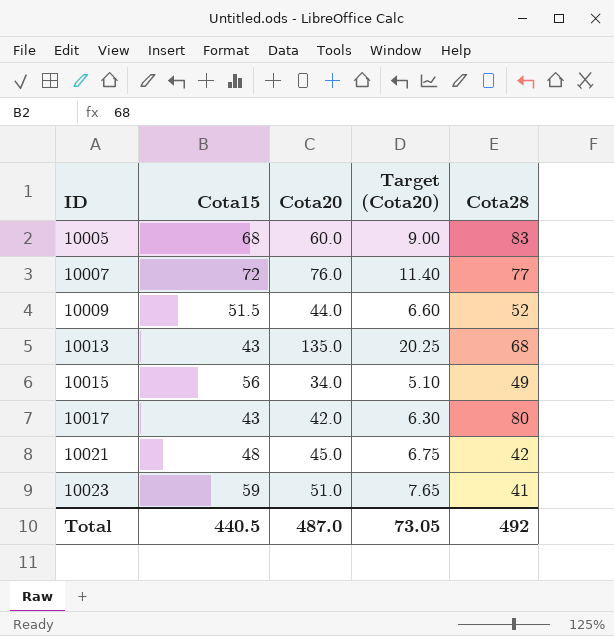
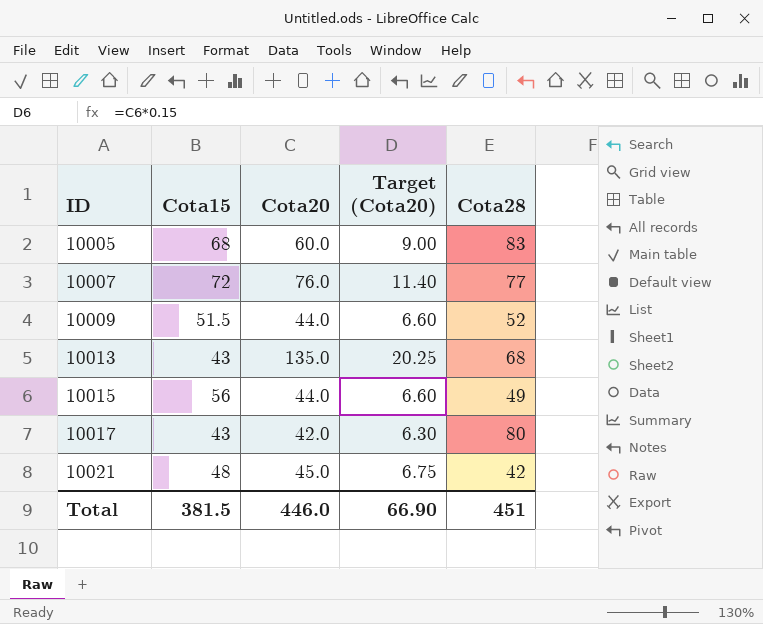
row 10023: 59 | 51.0 | 7.65 | 41 -> none
10015 | Cota20: 34.0 -> 44.0
10015 | Target (Cota20): 5.10 -> 6.60
Total | Cota15: 440.5 -> 381.5
Total | Cota20: 487.0 -> 446.0
Total | Target (Cota20): 73.05 -> 66.90
Total | Cota28: 492 -> 451

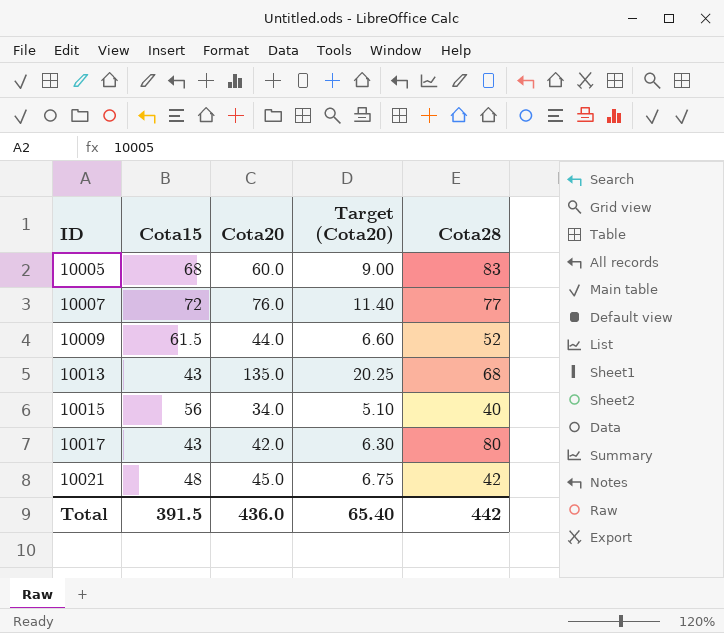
10009 | Cota15: 51.5 -> 61.5
10015 | Cota20: 44.0 -> 34.0
10015 | Target (Cota20): 6.60 -> 5.10
10015 | Cota28: 49 -> 40
Total | Cota15: 381.5 -> 391.5
Total | Cota20: 446.0 -> 436.0
Total | Target (Cota20): 66.90 -> 65.40
Total | Cota28: 451 -> 442

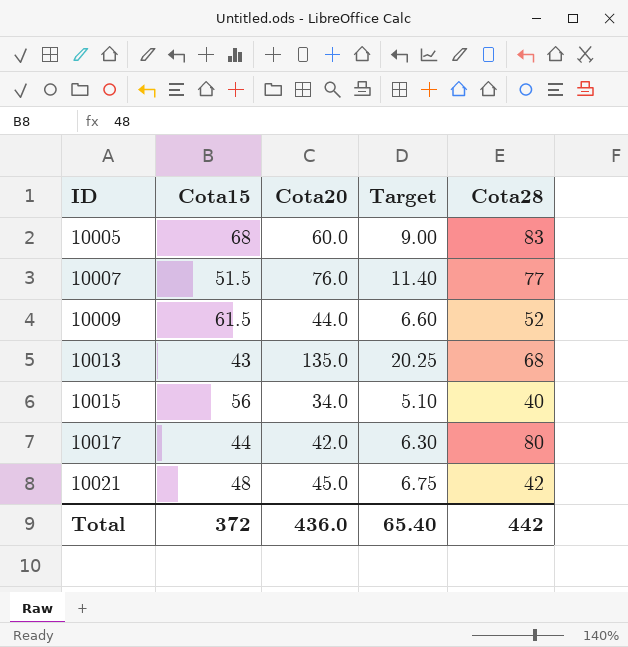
column name: Target (Cota20) -> Target
10007 | Cota15: 72 -> 51.5
10017 | Cota15: 43 -> 44
Total | Cota15: 391.5 -> 372

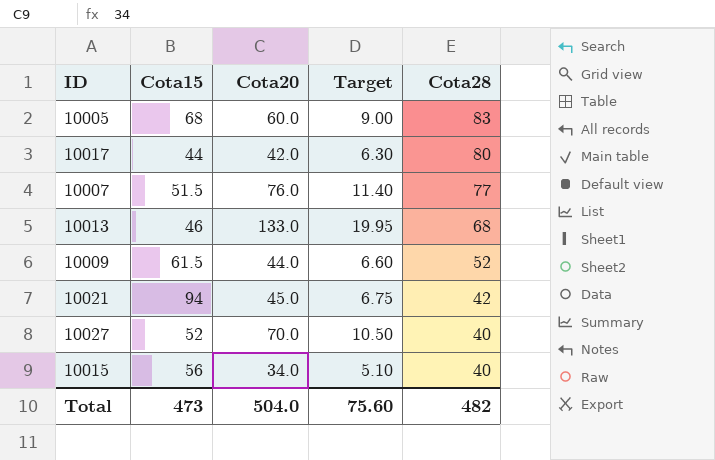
row order: ID ascending -> Cota28 descending
10013 | Cota15: 43 -> 46
10013 | Cota20: 135.0 -> 133.0
10013 | Target: 20.25 -> 19.95
10021 | Cota15: 48 -> 94
row 10027: none -> 52 | 70.0 | 10.50 | 40
Total | Cota15: 372 -> 473
Total | Cota20: 436.0 -> 504.0
Total | Target: 65.40 -> 75.60
Total | Cota28: 442 -> 482

